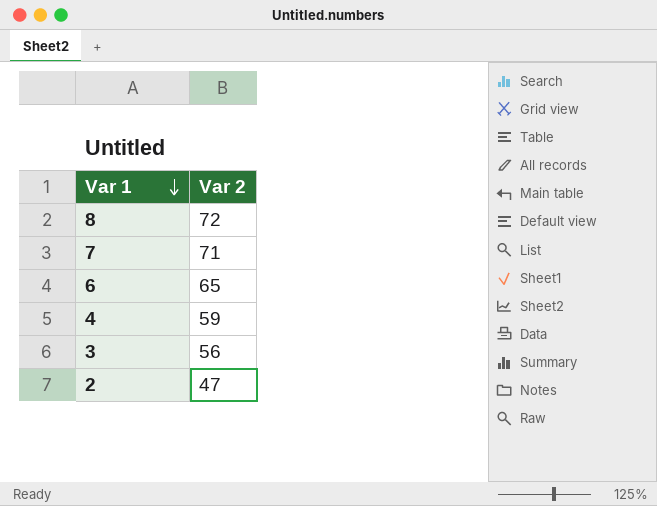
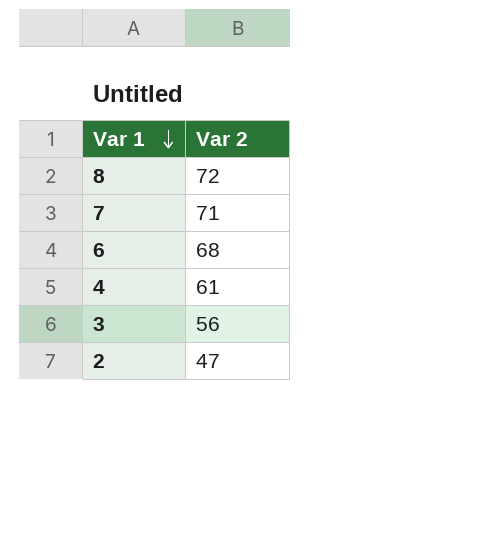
6 | Var 2: 65 -> 68
4 | Var 2: 59 -> 61

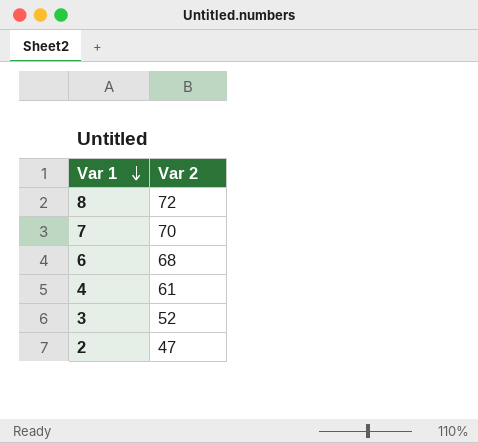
7 | Var 2: 71 -> 70
3 | Var 2: 56 -> 52

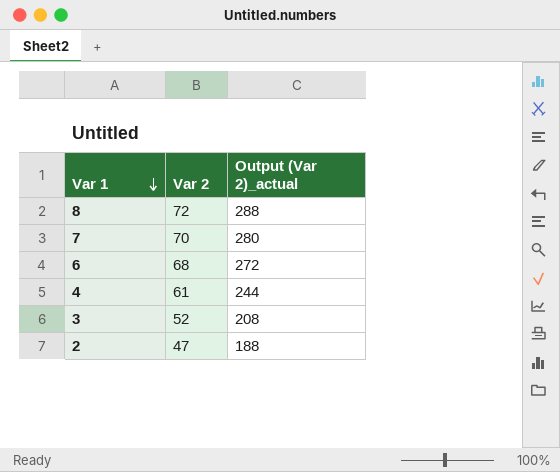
column Output (Var 2)_actual | formula: none -> [Var 2] * 4

